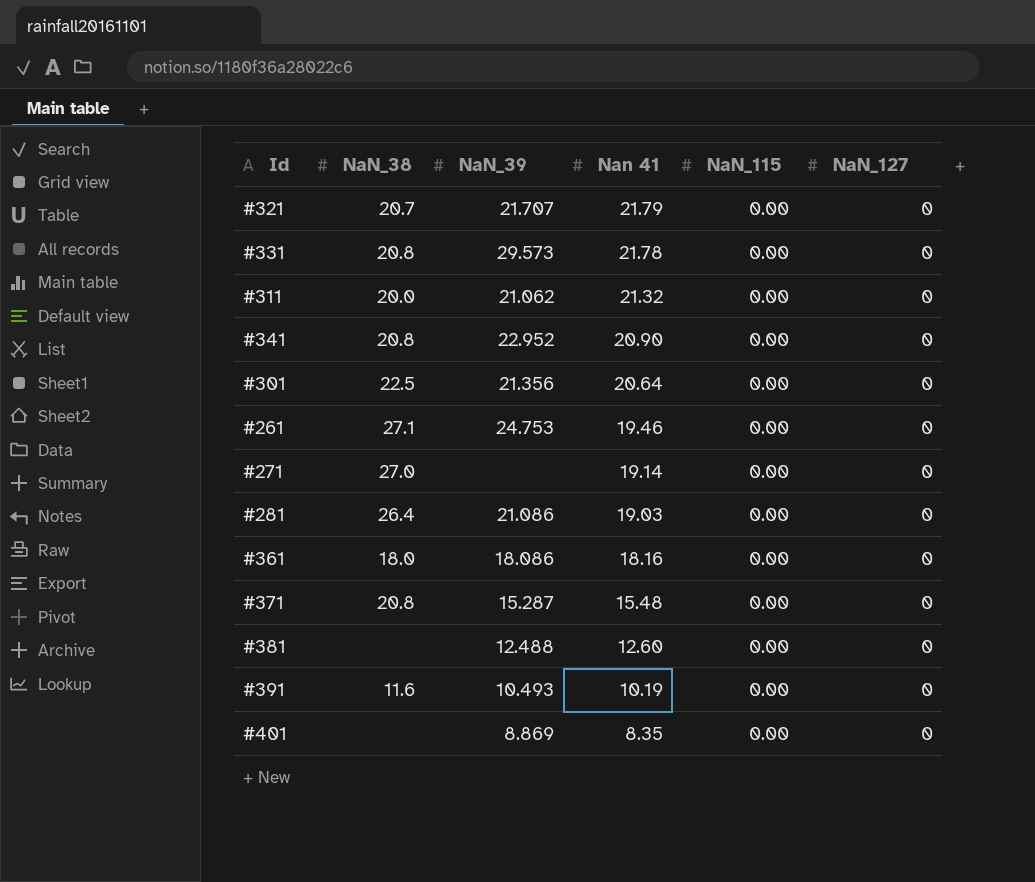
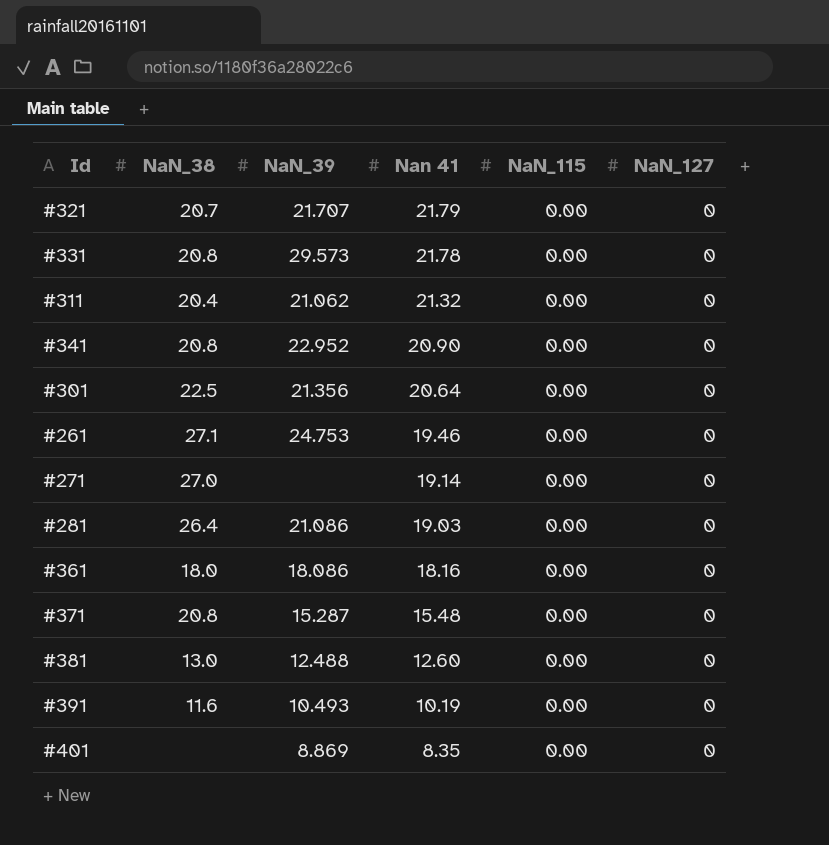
#311 | NaN_38: 20.0 -> 20.4
#381 | NaN_38: none -> 13.0

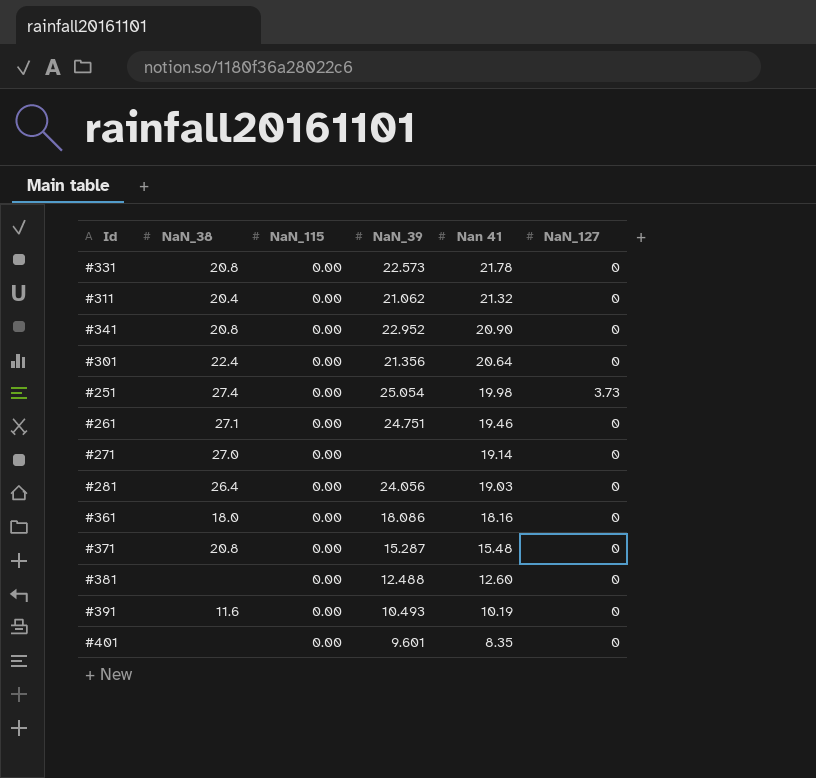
column NaN_115 | position: 5 -> 3
row #321: 20.7 | 21.707 | 21.79 | 0.00 | 0 -> none
#331 | NaN_39: 29.573 -> 22.573
#301 | NaN_38: 22.5 -> 22.4
row #251: none -> 27.4 | 0.00 | 25.054 | 19.98 | 3.73
#261 | NaN_39: 24.753 -> 24.751
#281 | NaN_39: 21.086 -> 24.056
#381 | NaN_38: 13.0 -> none
#401 | NaN_39: 8.869 -> 9.601

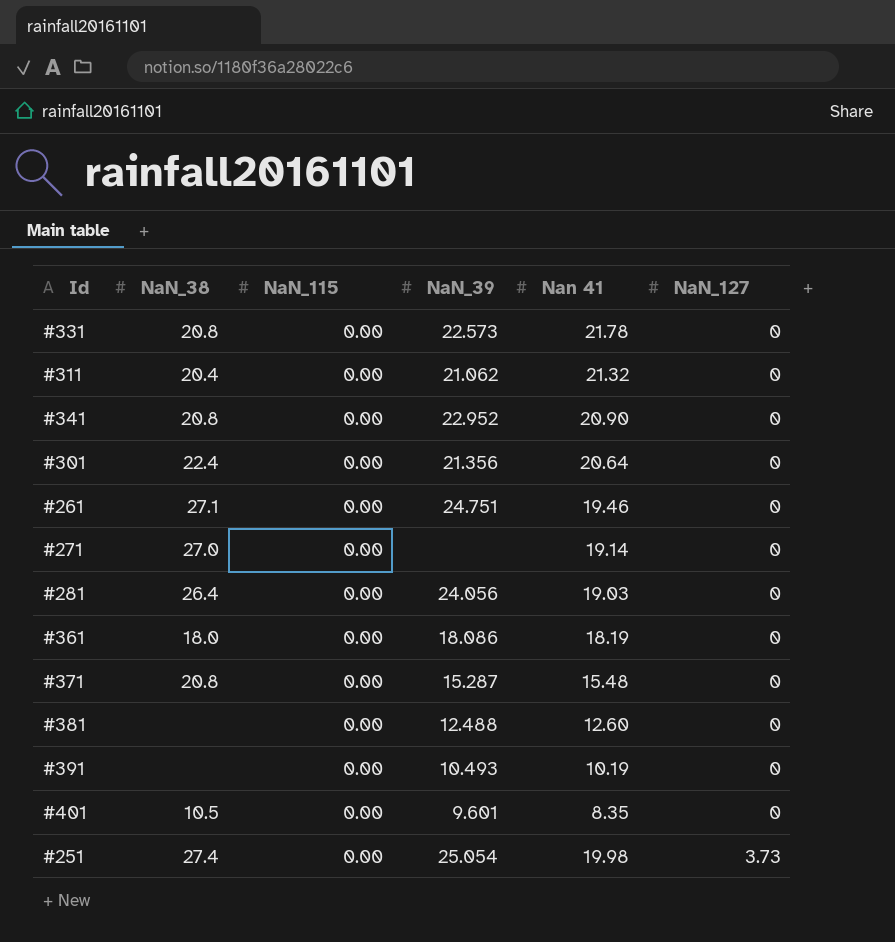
row order: Nan 41 descending -> NaN_127 ascending
#361 | Nan 41: 18.16 -> 18.19
#391 | NaN_38: 11.6 -> none
#401 | NaN_38: none -> 10.5

